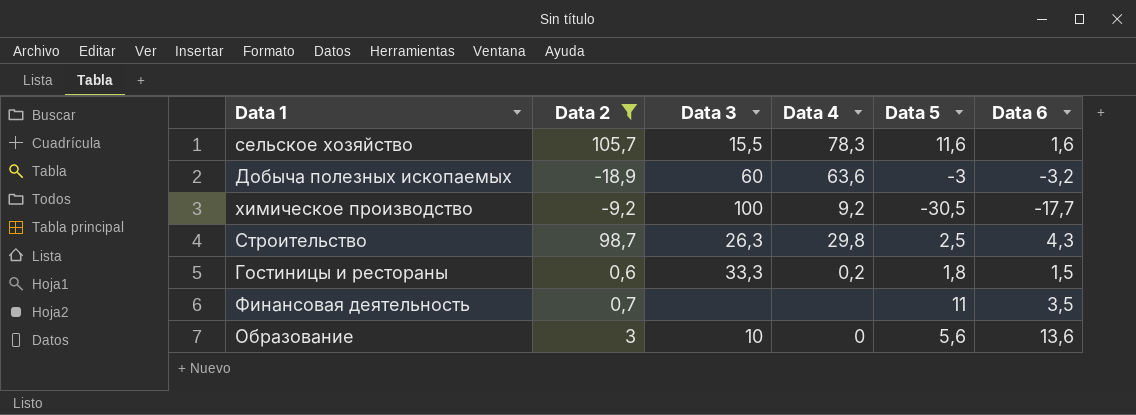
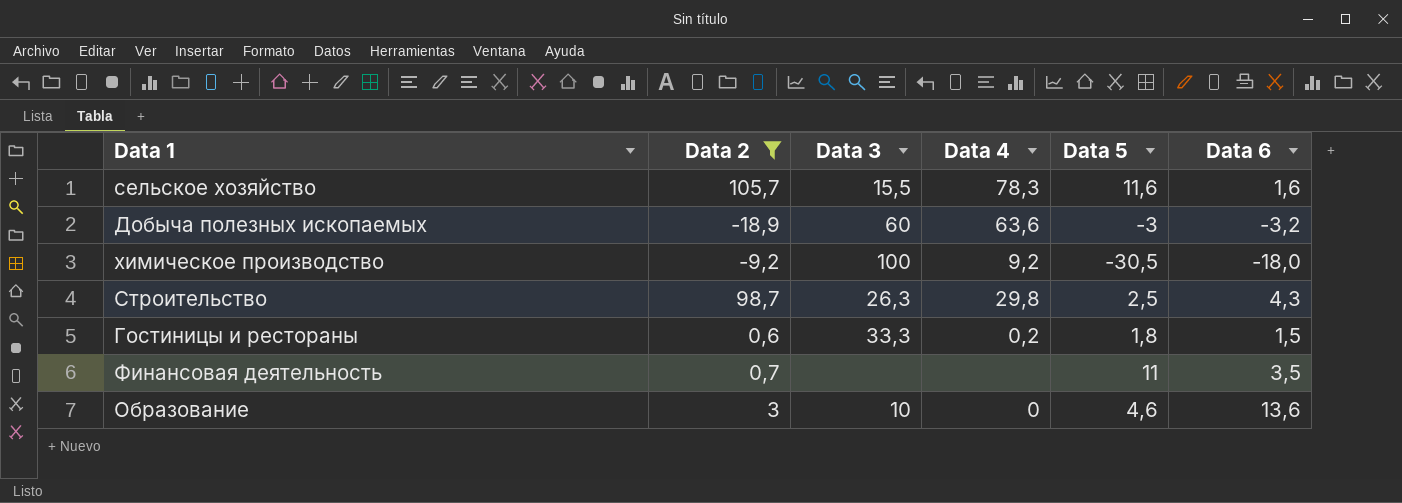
химическое производство | Data 6: -17,7 -> -18,0
Образование | Data 5: 5,6 -> 4,6

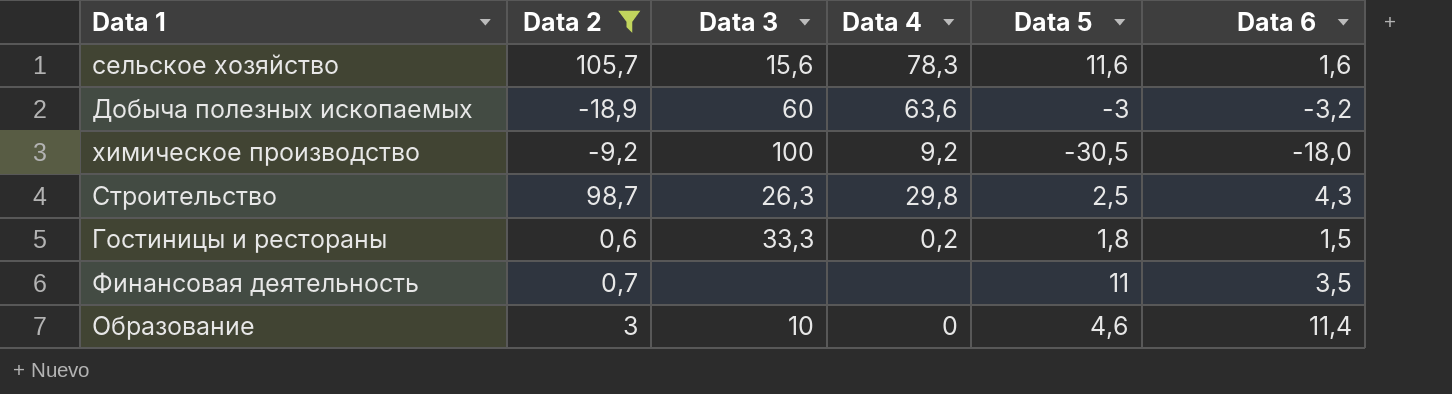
сельское хозяйство | Data 3: 15,5 -> 15,6
Образование | Data 6: 13,6 -> 11,4

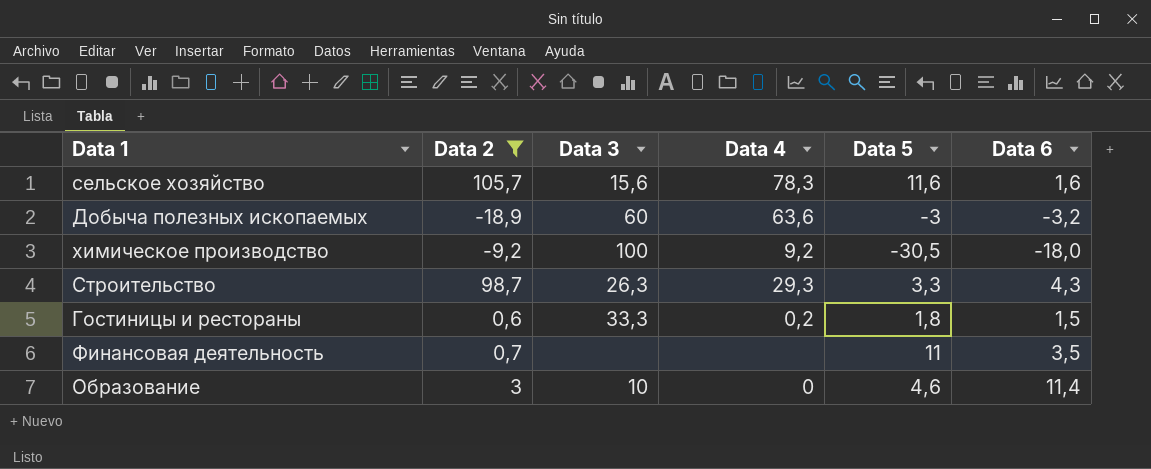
Строительство | Data 4: 29,8 -> 29,3
Строительство | Data 5: 2,5 -> 3,3

